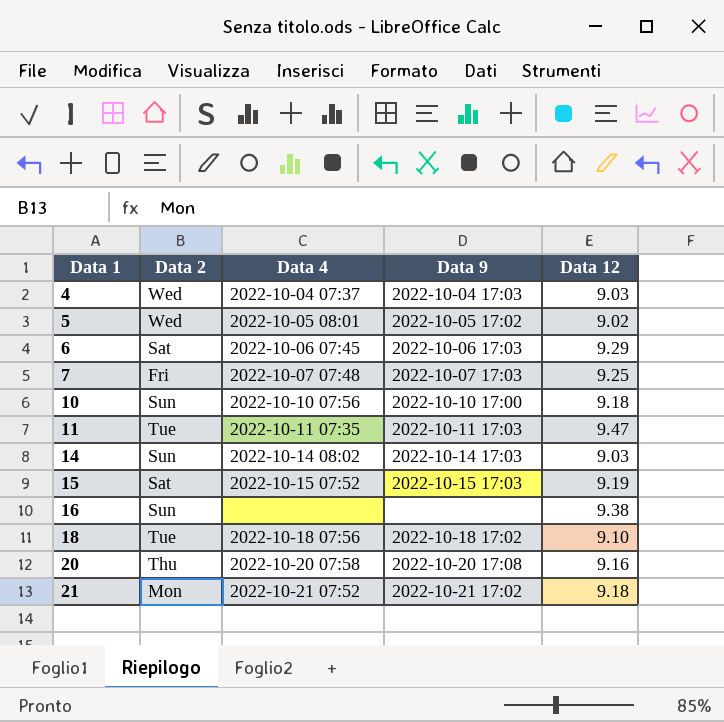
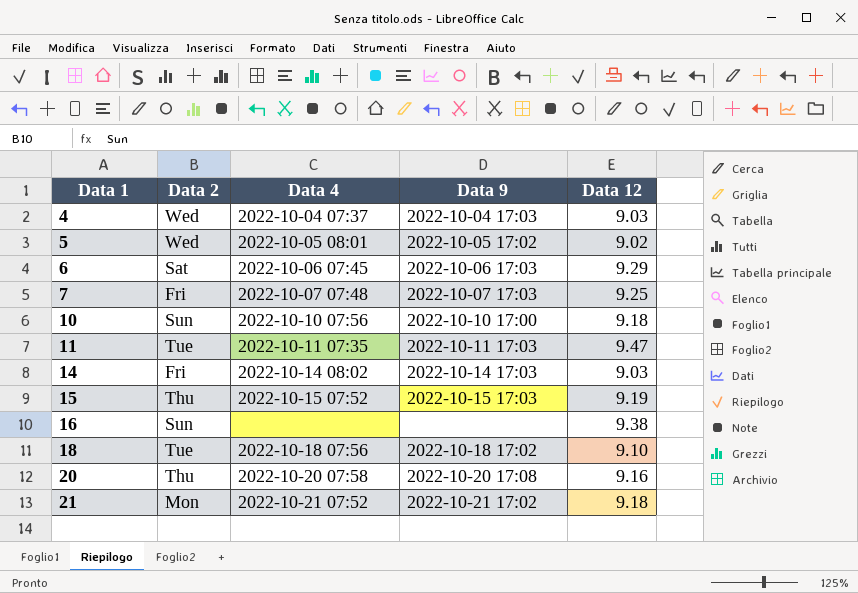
14 | Data 2: Sun -> Fri
15 | Data 2: Sat -> Thu

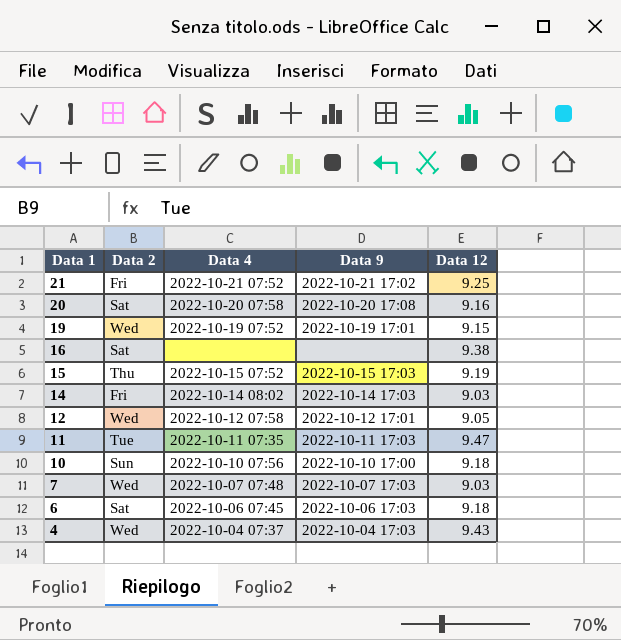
row order: Data 1 ascending -> Data 1 descending
row 5: Wed | 2022-10-05 08:01 | 2022-10-05 17:02 | 9.02 -> none
row 18: Tue | 2022-10-18 07:56 | 2022-10-18 17:02 | 9.10 -> none
21 | Data 2: Mon -> Fri
21 | Data 12: 9.18 -> 9.25
20 | Data 2: Thu -> Sat
row 19: none -> Wed | 2022-10-19 07:52 | 2022-10-19 17:01 | 9.15
16 | Data 2: Sun -> Sat
row 12: none -> Wed | 2022-10-12 07:58 | 2022-10-12 17:01 | 9.05
7 | Data 2: Fri -> Wed
7 | Data 12: 9.25 -> 9.03
6 | Data 12: 9.29 -> 9.18
4 | Data 12: 9.03 -> 9.43

